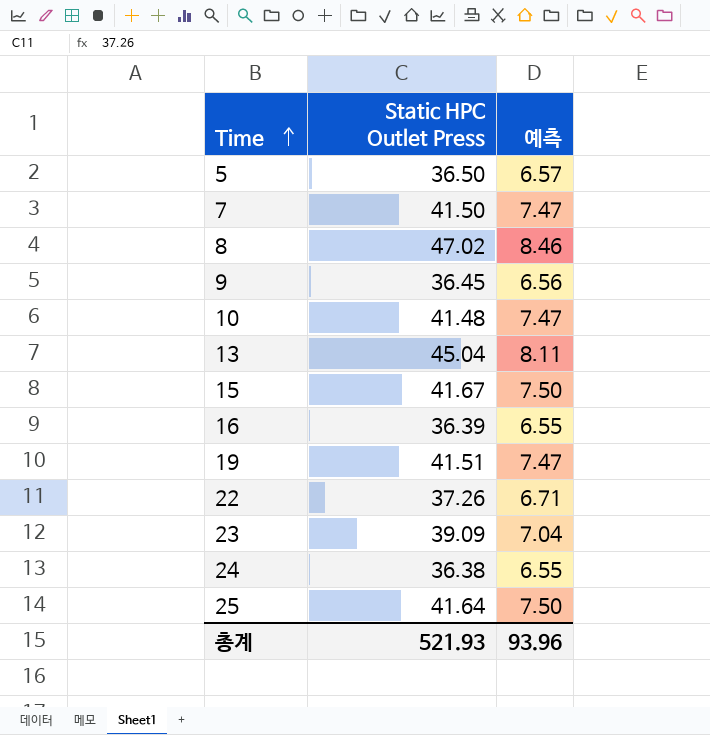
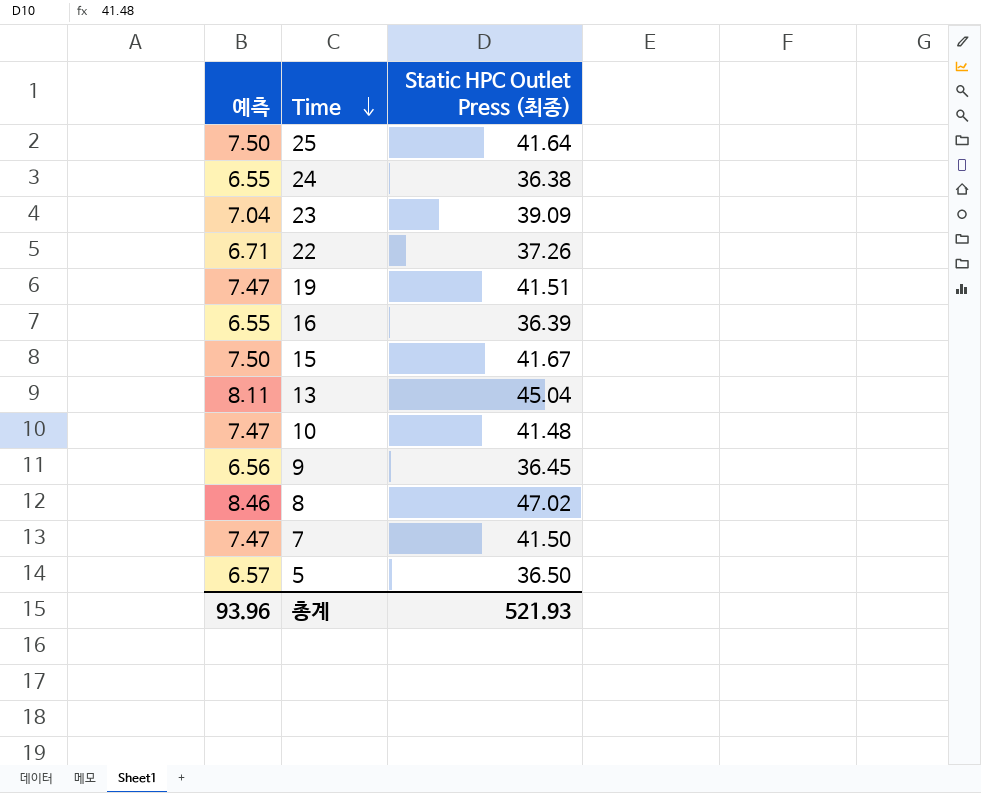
row order: Time ascending -> Time descending
column 예측 | position: 3 -> 1
column name: Static HPC Outlet Press -> Static HPC Outlet Press (최종)

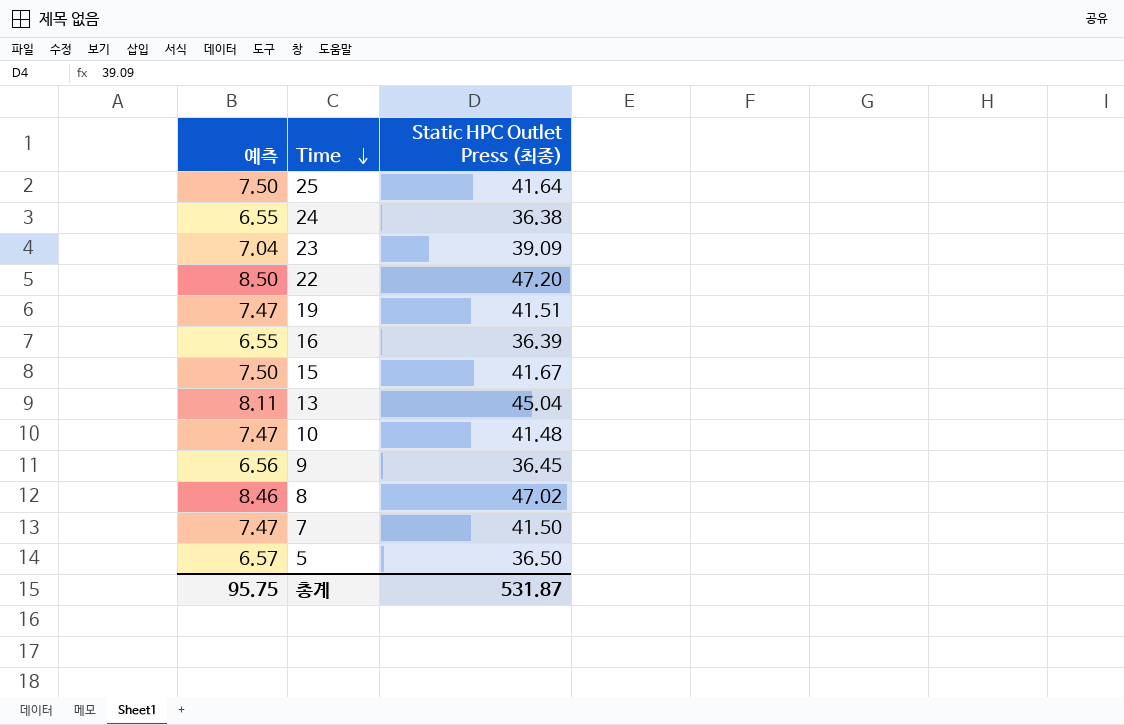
22 | 예측: 6.71 -> 8.50
22 | Static HPC Outlet Press (최종): 37.26 -> 47.20
총계 | 예측: 93.96 -> 95.75
총계 | Static HPC Outlet Press (최종): 521.93 -> 531.87

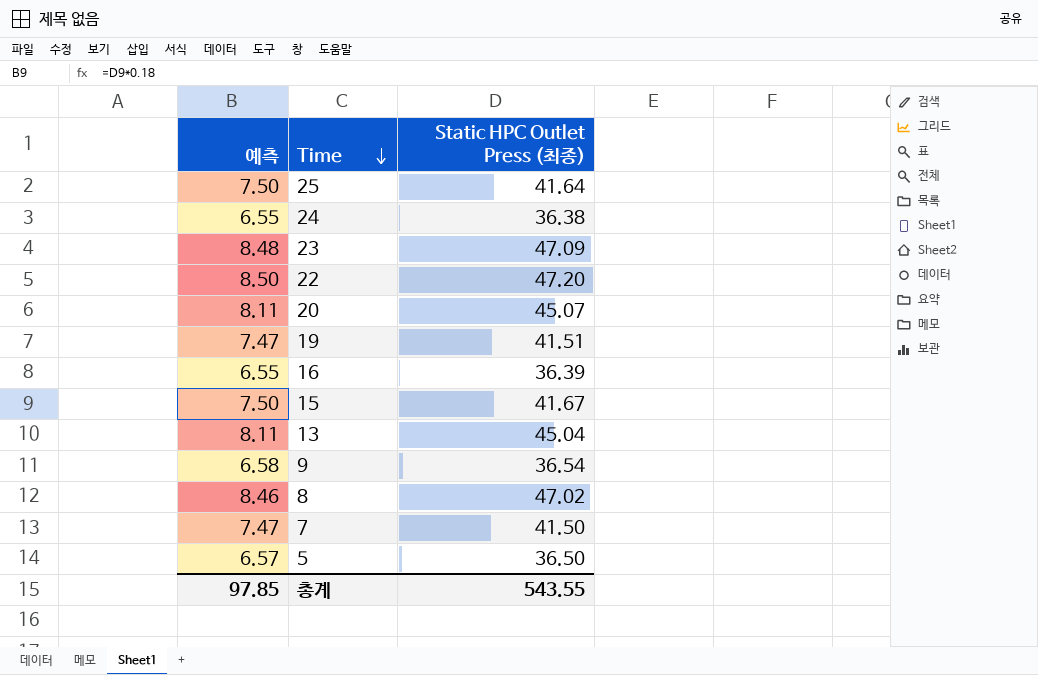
row 10: 7.47 | 41.48 -> none
23 | 예측: 7.04 -> 8.48
23 | Static HPC Outlet Press (최종): 39.09 -> 47.09
row 20: none -> 8.11 | 45.07
9 | 예측: 6.56 -> 6.58
9 | Static HPC Outlet Press (최종): 36.45 -> 36.54
총계 | 예측: 95.75 -> 97.85
총계 | Static HPC Outlet Press (최종): 531.87 -> 543.55

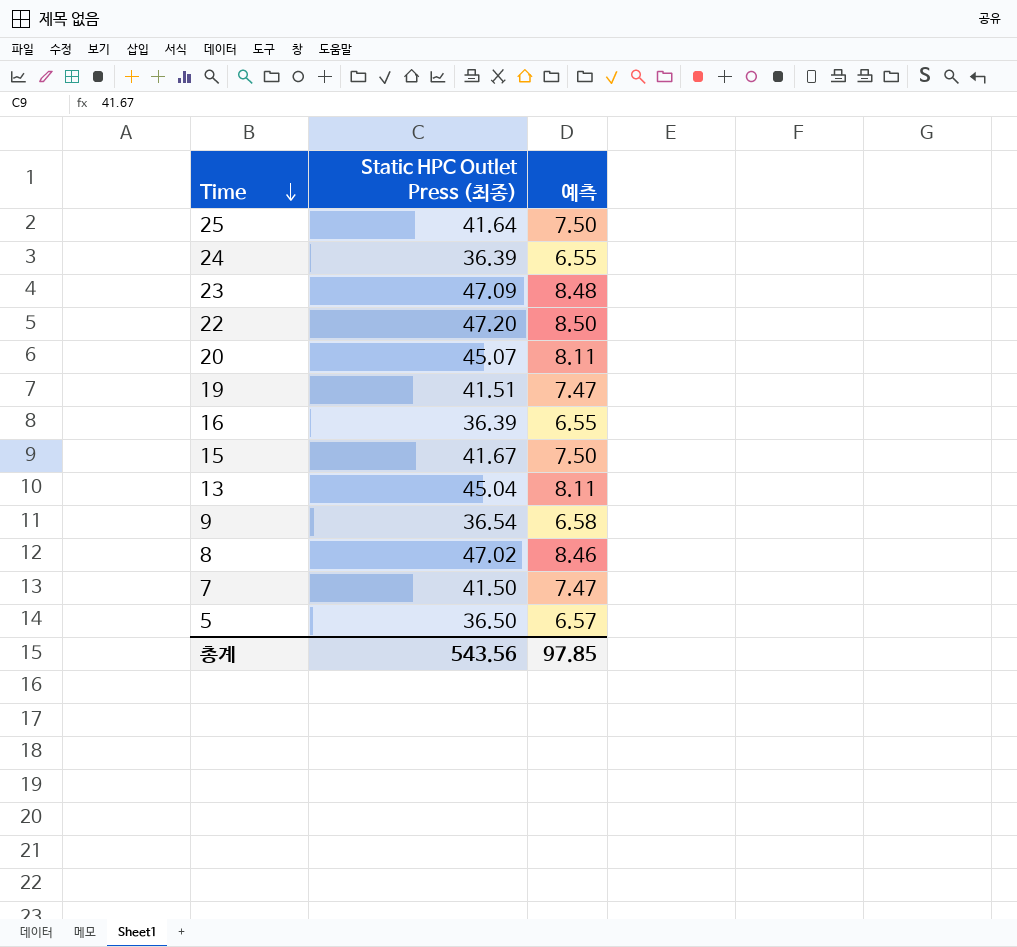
column 예측 | position: 1 -> 3
24 | Static HPC Outlet Press (최종): 36.38 -> 36.39
총계 | Static HPC Outlet Press (최종): 543.55 -> 543.56

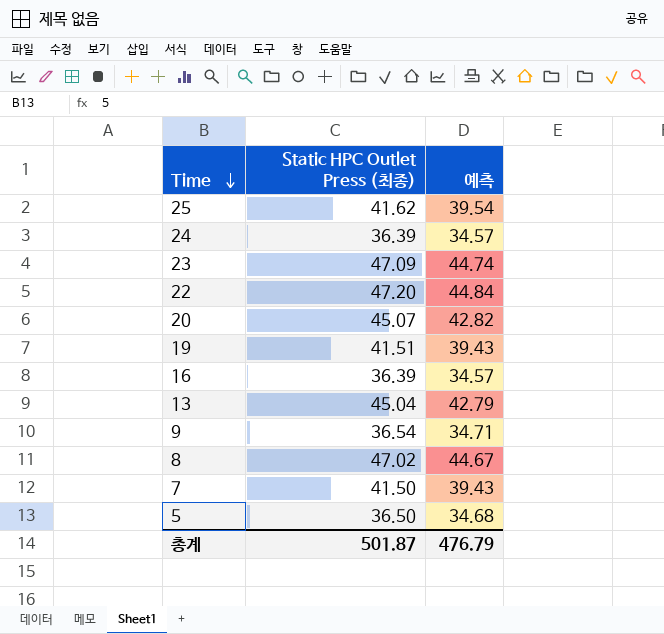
column 예측 | formula: [Static HPC Outlet Press (최종)] * 0.18 -> [Static HPC Outlet Press (최종)] * 0.95
row 15: 41.67 | 7.50 -> none
25 | Static HPC Outlet Press (최종): 41.64 -> 41.62
총계 | Static HPC Outlet Press (최종): 543.56 -> 501.87
총계 | 예측: 97.85 -> 476.79

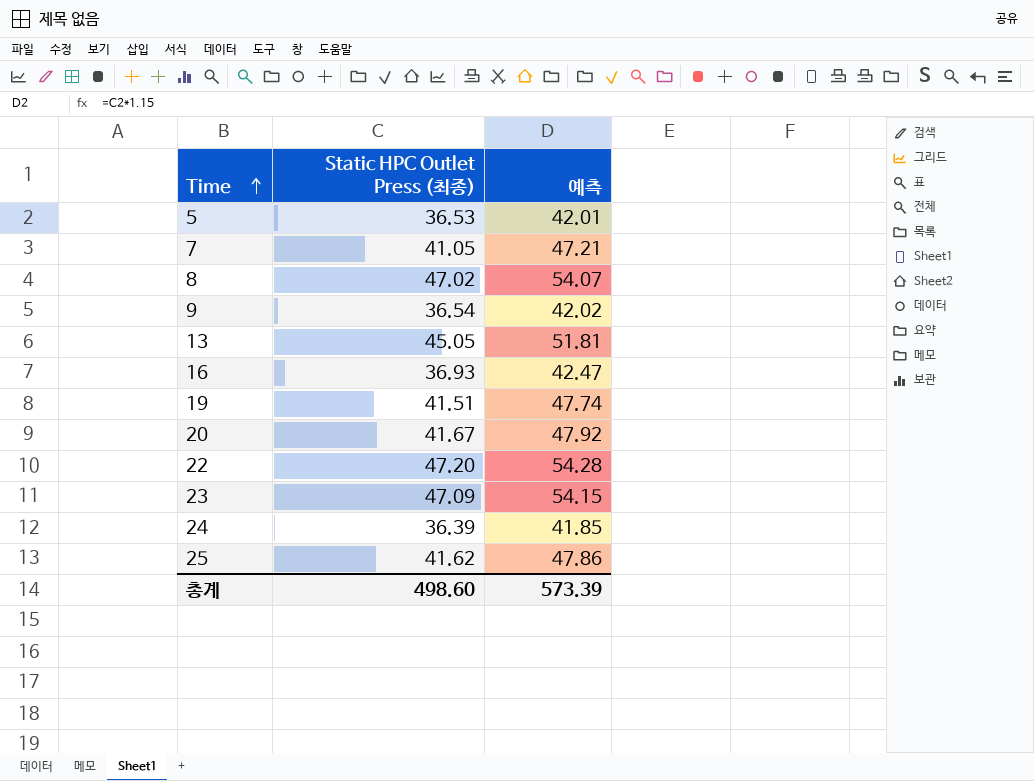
row order: Time descending -> Time ascending
column 예측 | formula: [Static HPC Outlet Press (최종)] * 0.95 -> [Static HPC Outlet Press (최종)] * 1.15
5 | Static HPC Outlet Press (최종): 36.50 -> 36.53
7 | Static HPC Outlet Press (최종): 41.50 -> 41.05
13 | Static HPC Outlet Press (최종): 45.04 -> 45.05
16 | Static HPC Outlet Press (최종): 36.39 -> 36.93
20 | Static HPC Outlet Press (최종): 45.07 -> 41.67
총계 | Static HPC Outlet Press (최종): 501.87 -> 498.60
총계 | 예측: 476.79 -> 573.39

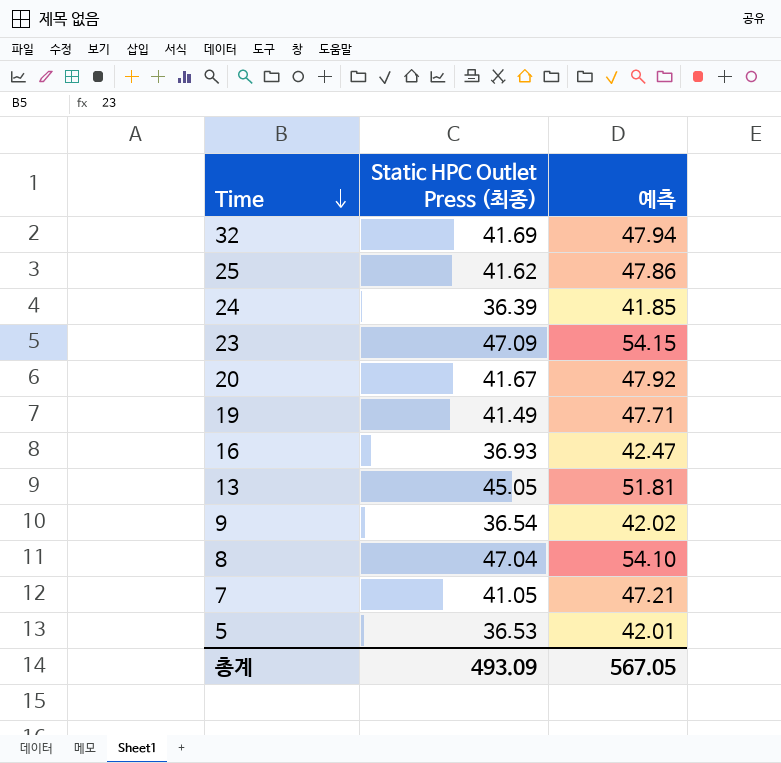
row order: Time ascending -> Time descending
row 22: 47.20 | 54.28 -> none
row 32: none -> 41.69 | 47.94
19 | Static HPC Outlet Press (최종): 41.51 -> 41.49
19 | 예측: 47.74 -> 47.71
8 | Static HPC Outlet Press (최종): 47.02 -> 47.04
8 | 예측: 54.07 -> 54.10
총계 | Static HPC Outlet Press (최종): 498.60 -> 493.09
총계 | 예측: 573.39 -> 567.05

